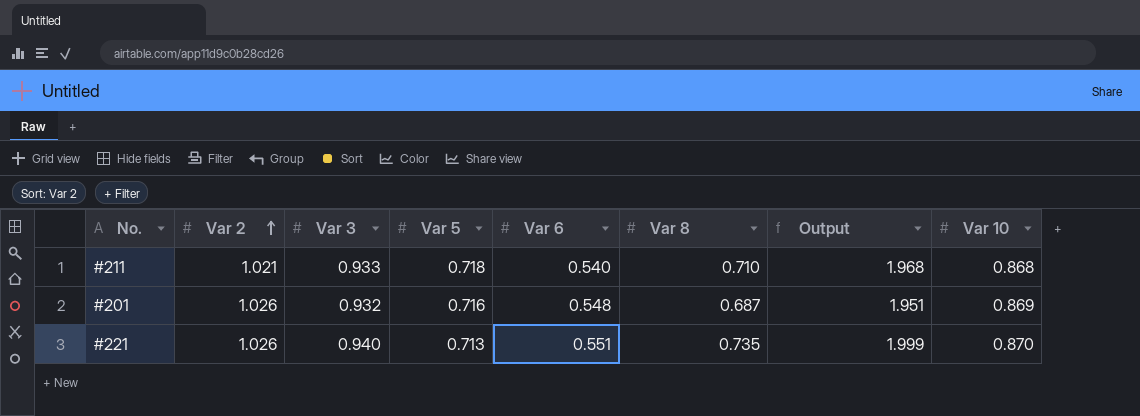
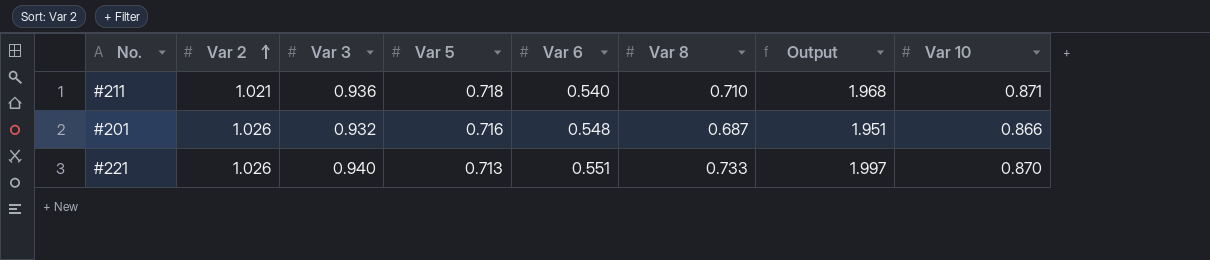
#211 | Var 3: 0.933 -> 0.936
#211 | Var 10: 0.868 -> 0.871
#201 | Var 10: 0.869 -> 0.866
#221 | Var 8: 0.735 -> 0.733
#221 | Output: 1.999 -> 1.997

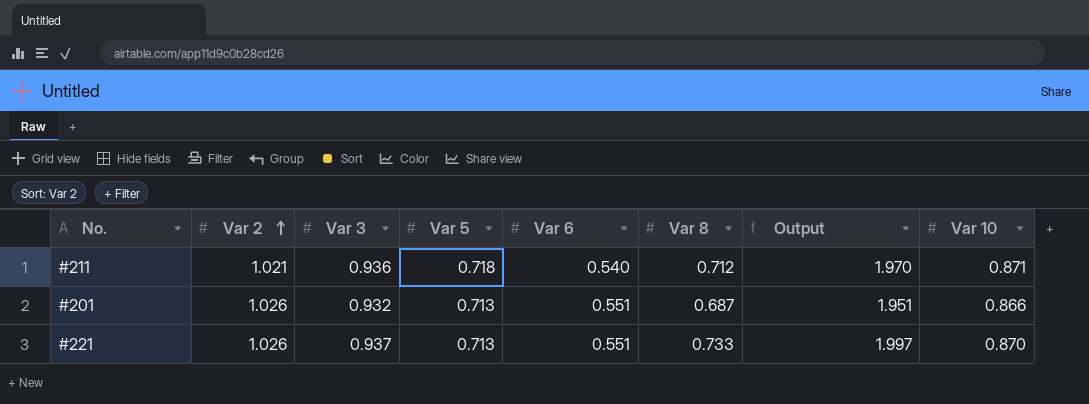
#211 | Var 8: 0.710 -> 0.712
#211 | Output: 1.968 -> 1.970
#201 | Var 5: 0.716 -> 0.713
#201 | Var 6: 0.548 -> 0.551
#221 | Var 3: 0.940 -> 0.937

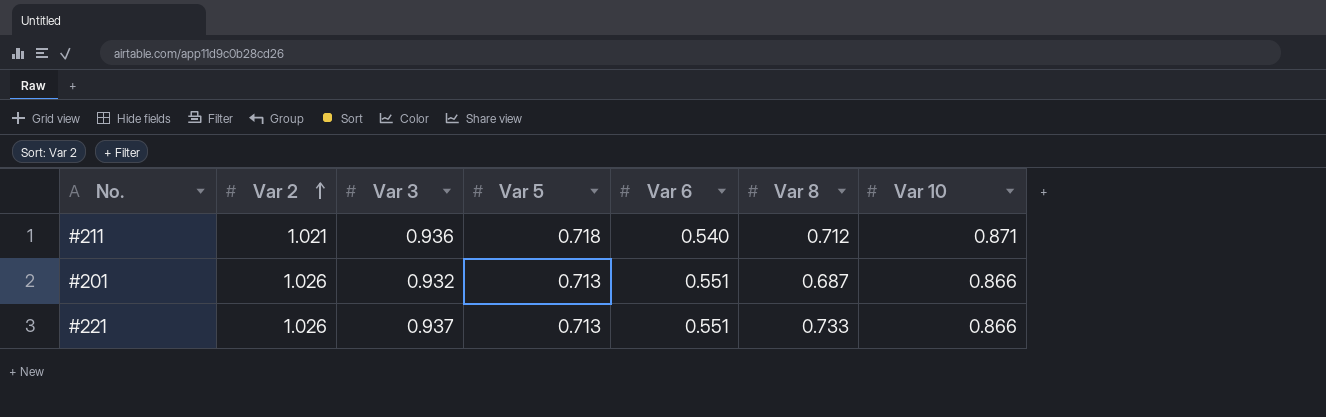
column Output | formula: [Var 5] + [Var 6] + [Var 8] -> none
#221 | Var 10: 0.870 -> 0.866

